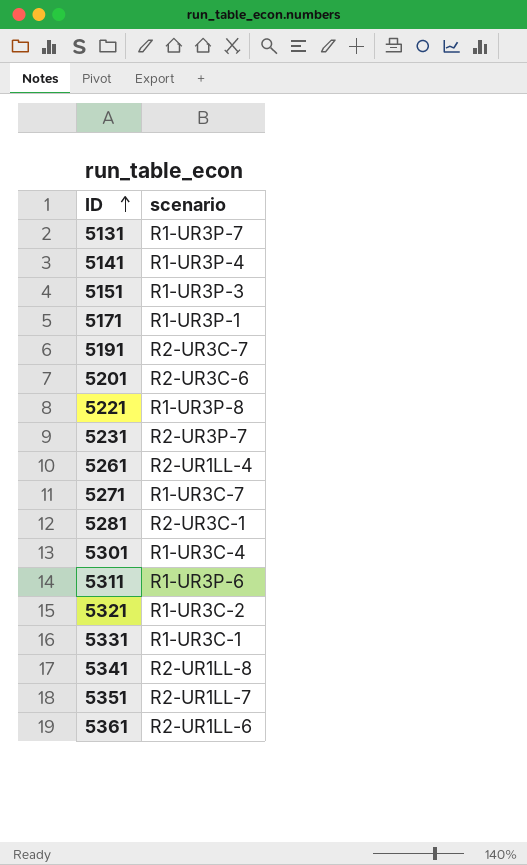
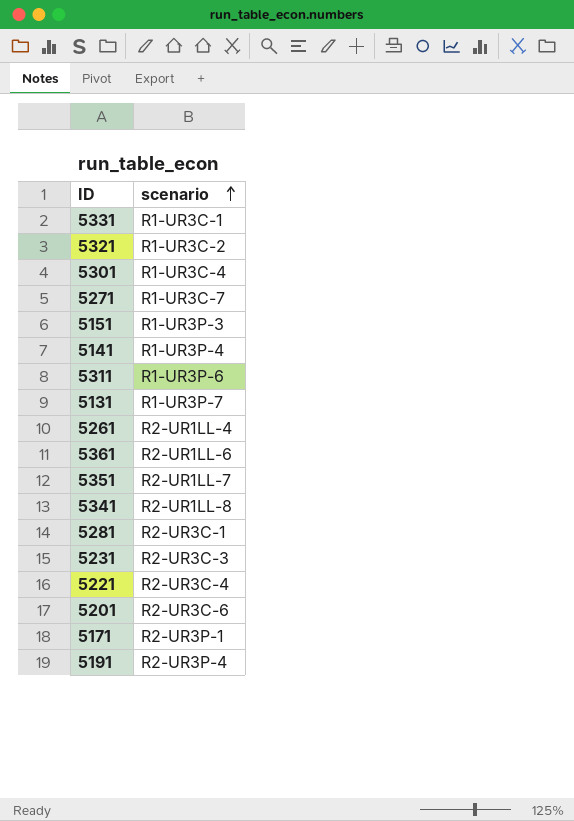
row order: ID ascending -> scenario ascending
5231 | scenario: R2-UR3P-7 -> R2-UR3C-3
5221 | scenario: R1-UR3P-8 -> R2-UR3C-4
5171 | scenario: R1-UR3P-1 -> R2-UR3P-1
5191 | scenario: R2-UR3C-7 -> R2-UR3P-4

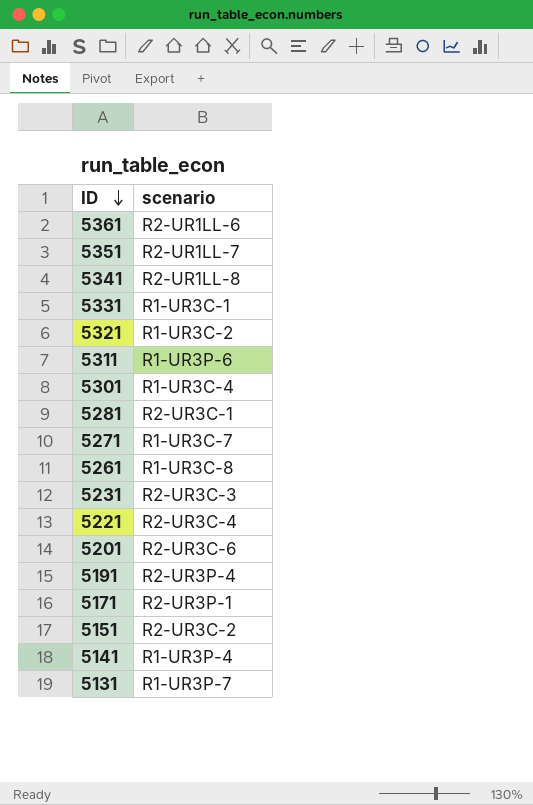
row order: scenario ascending -> ID descending
5261 | scenario: R2-UR1LL-4 -> R1-UR3C-8
5151 | scenario: R1-UR3P-3 -> R2-UR3C-2

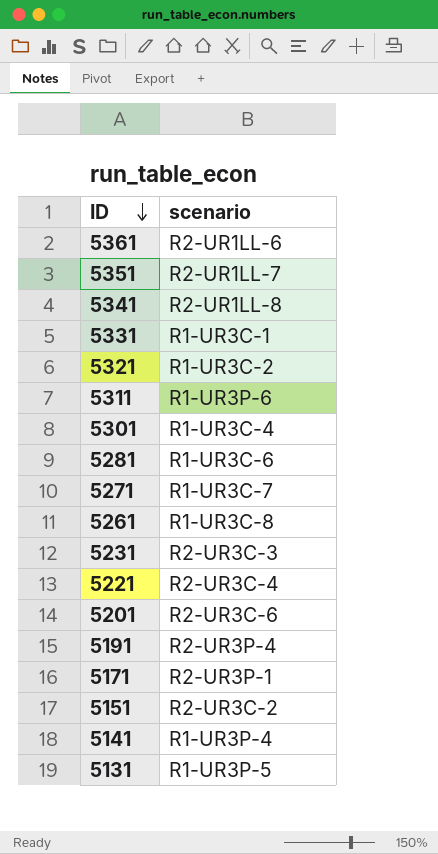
5281 | scenario: R2-UR3C-1 -> R1-UR3C-6
5131 | scenario: R1-UR3P-7 -> R1-UR3P-5

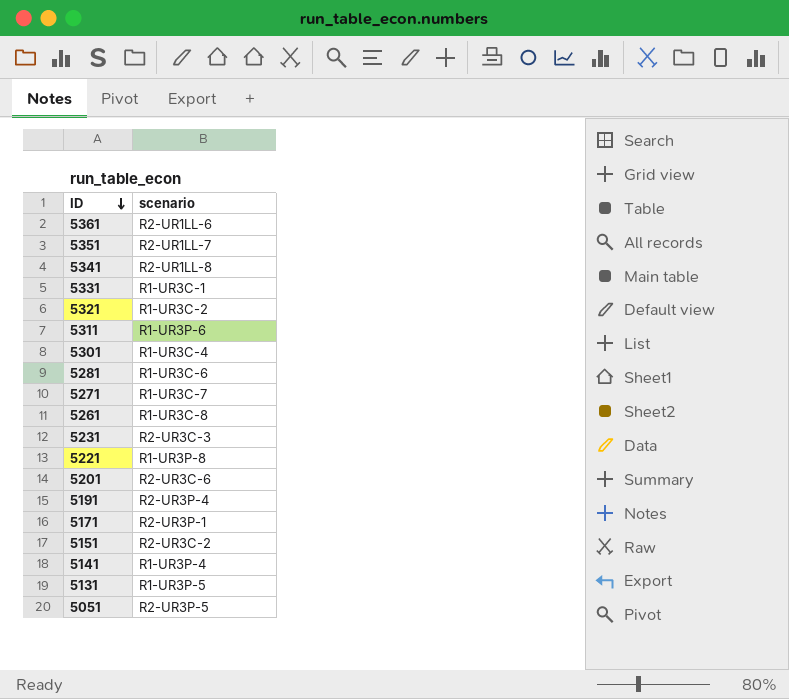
5221 | scenario: R2-UR3C-4 -> R1-UR3P-8
row 5051: none -> R2-UR3P-5

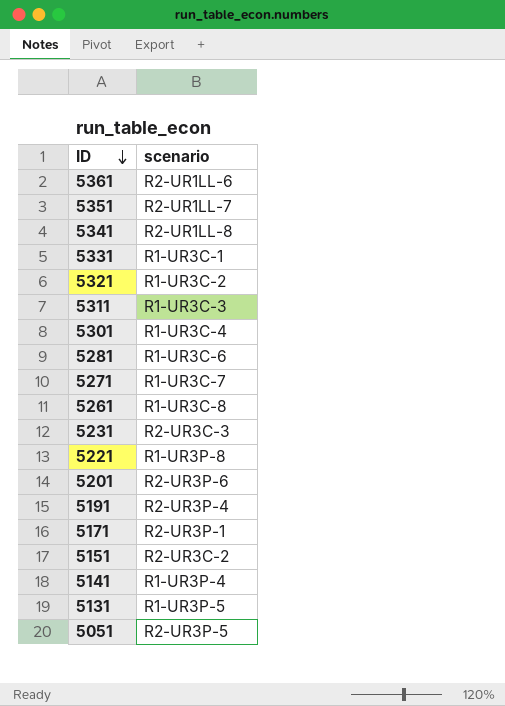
5311 | scenario: R1-UR3P-6 -> R1-UR3C-3
5201 | scenario: R2-UR3C-6 -> R2-UR3P-6

